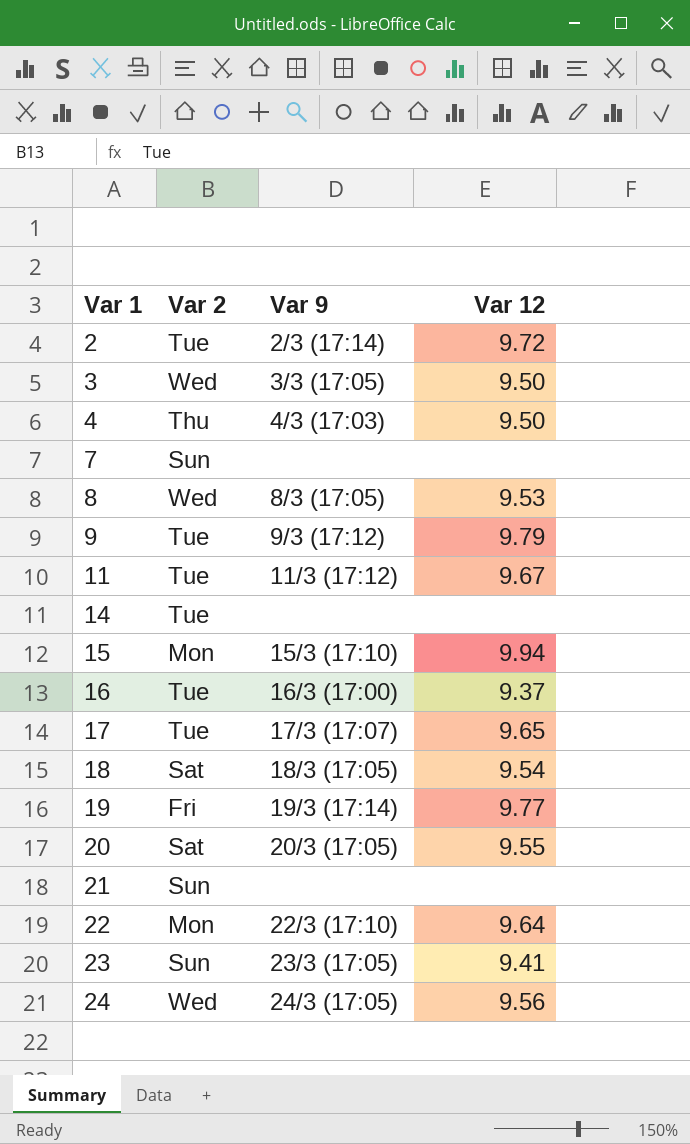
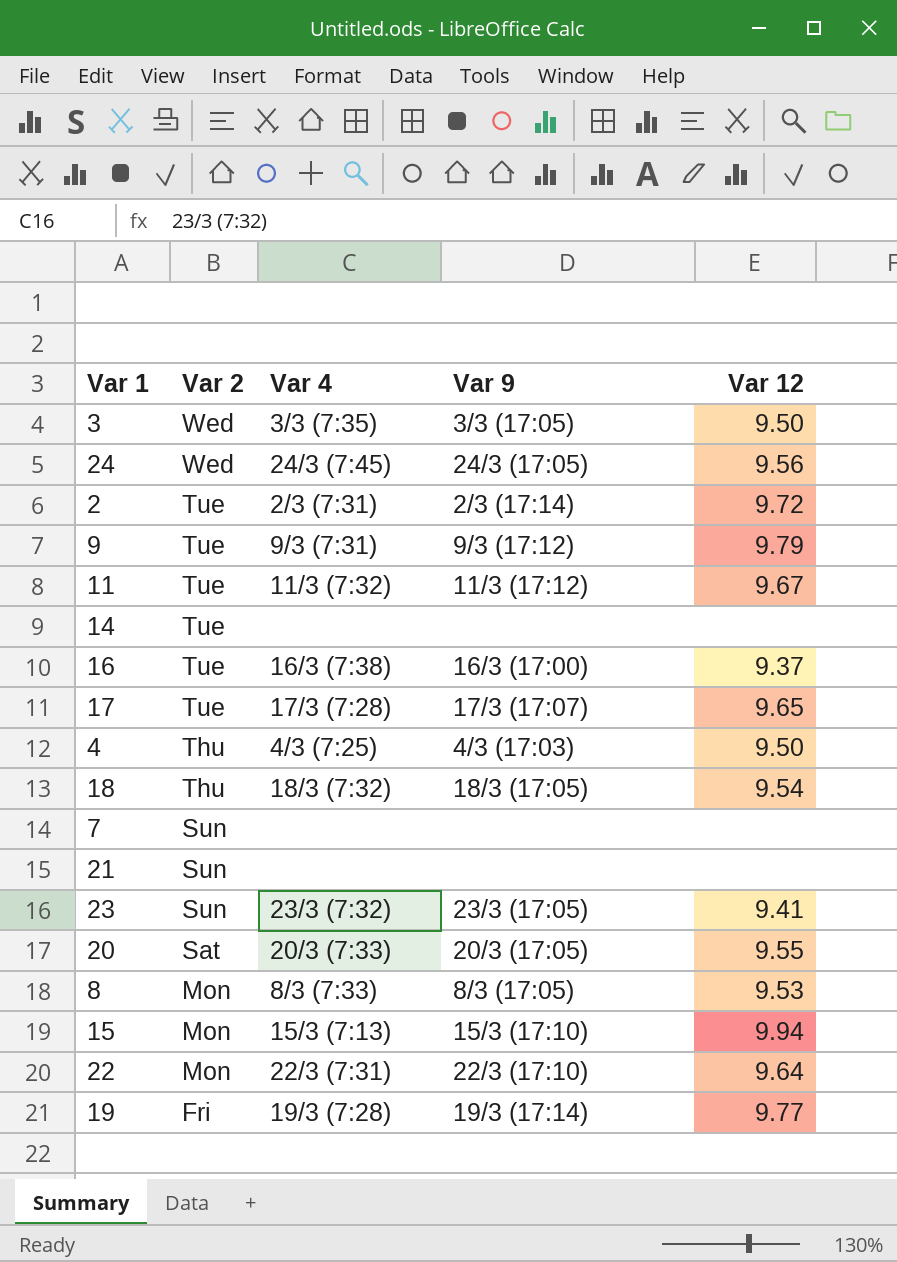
row order: Var 1 ascending -> Var 2 descending
column Var 4 | position: none -> 3
18 | Var 2: Sat -> Thu
8 | Var 2: Wed -> Mon

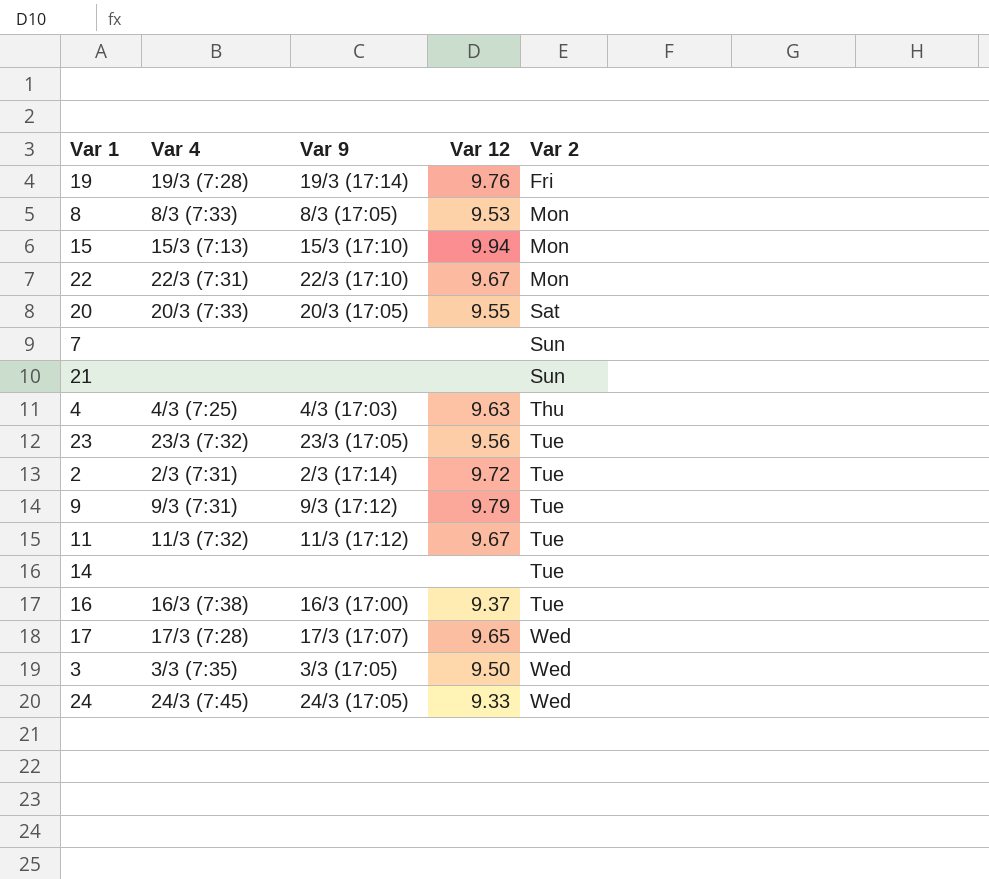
row order: Var 2 descending -> Var 2 ascending
column Var 2 | position: 2 -> 5
row 18: Thu | 18/3 (7:32) | 18/3 (17:05) | 9.54 -> none
19 | Var 12: 9.77 -> 9.76
22 | Var 12: 9.64 -> 9.67
4 | Var 12: 9.50 -> 9.63
23 | Var 12: 9.41 -> 9.56
23 | Var 2: Sun -> Tue
17 | Var 2: Tue -> Wed
24 | Var 12: 9.56 -> 9.33

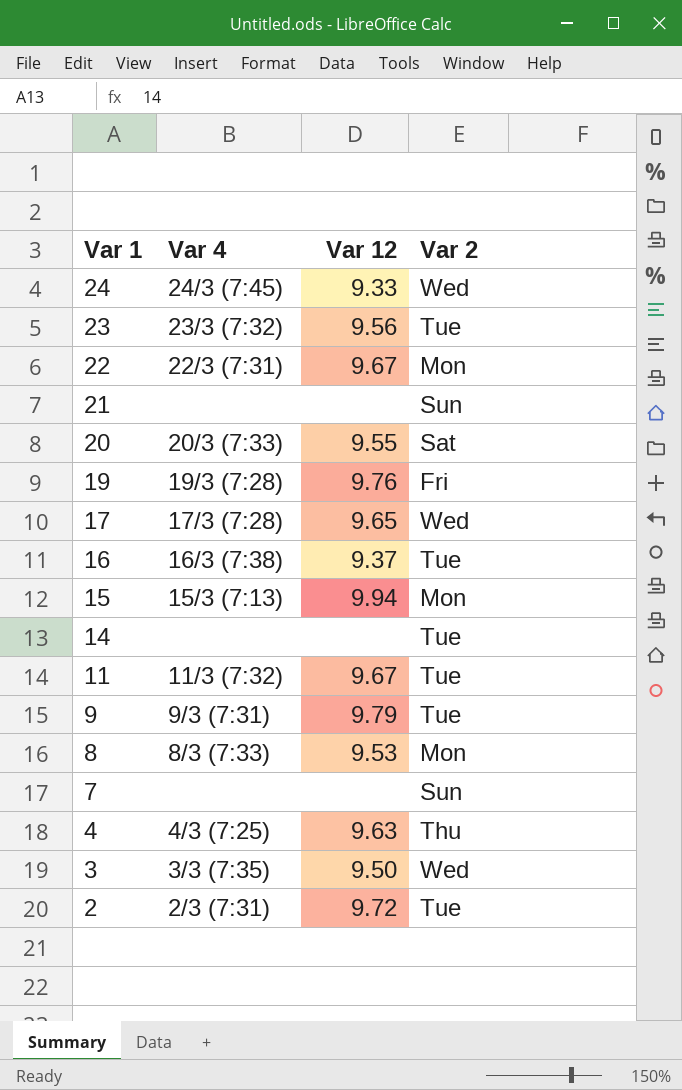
row order: Var 2 ascending -> Var 1 descending
column Var 9 | position: 3 -> none

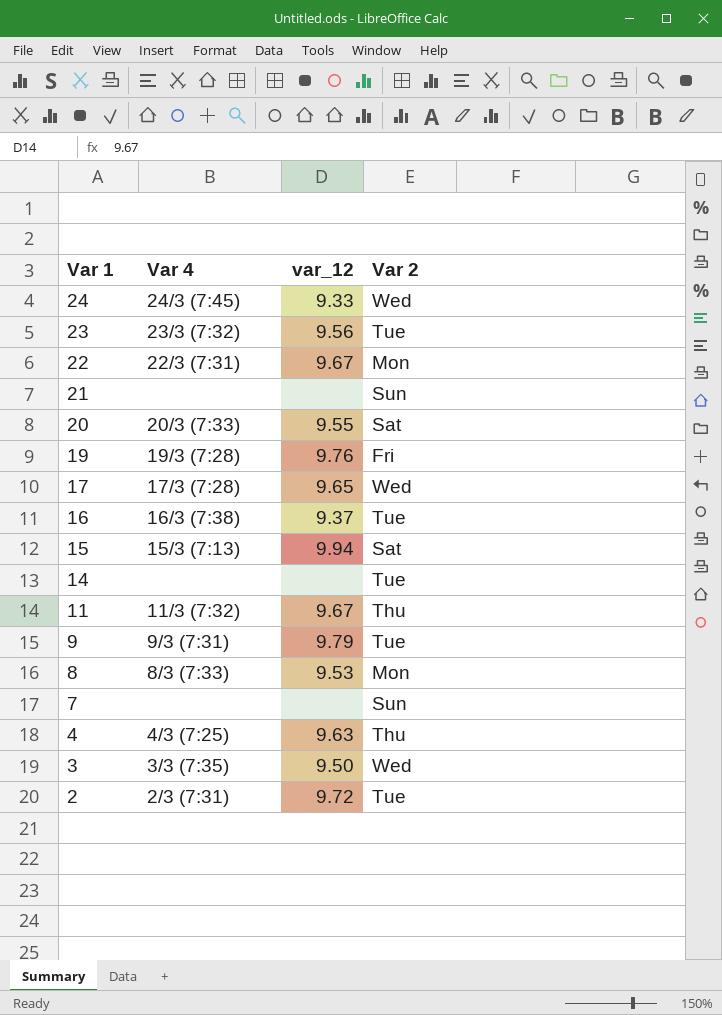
column name: Var 12 -> var_12
15 | Var 2: Mon -> Sat
11 | Var 2: Tue -> Thu

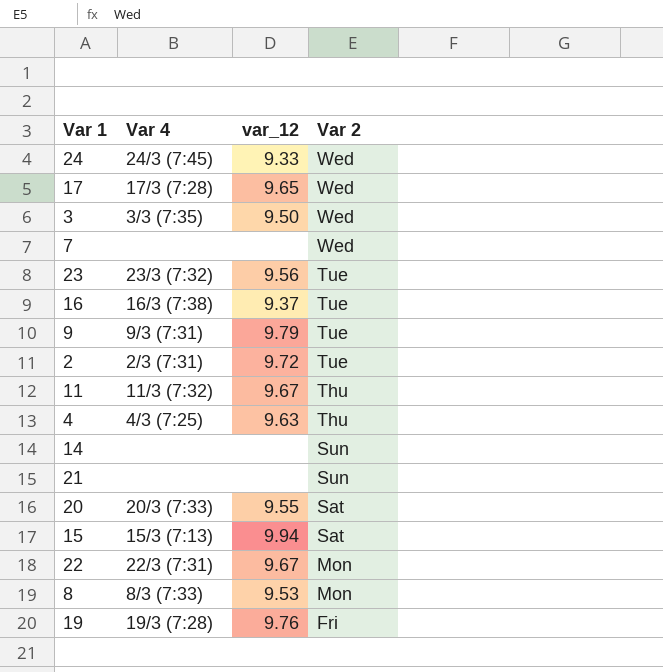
row order: Var 1 descending -> Var 2 descending
7 | Var 2: Sun -> Wed
14 | Var 2: Tue -> Sun

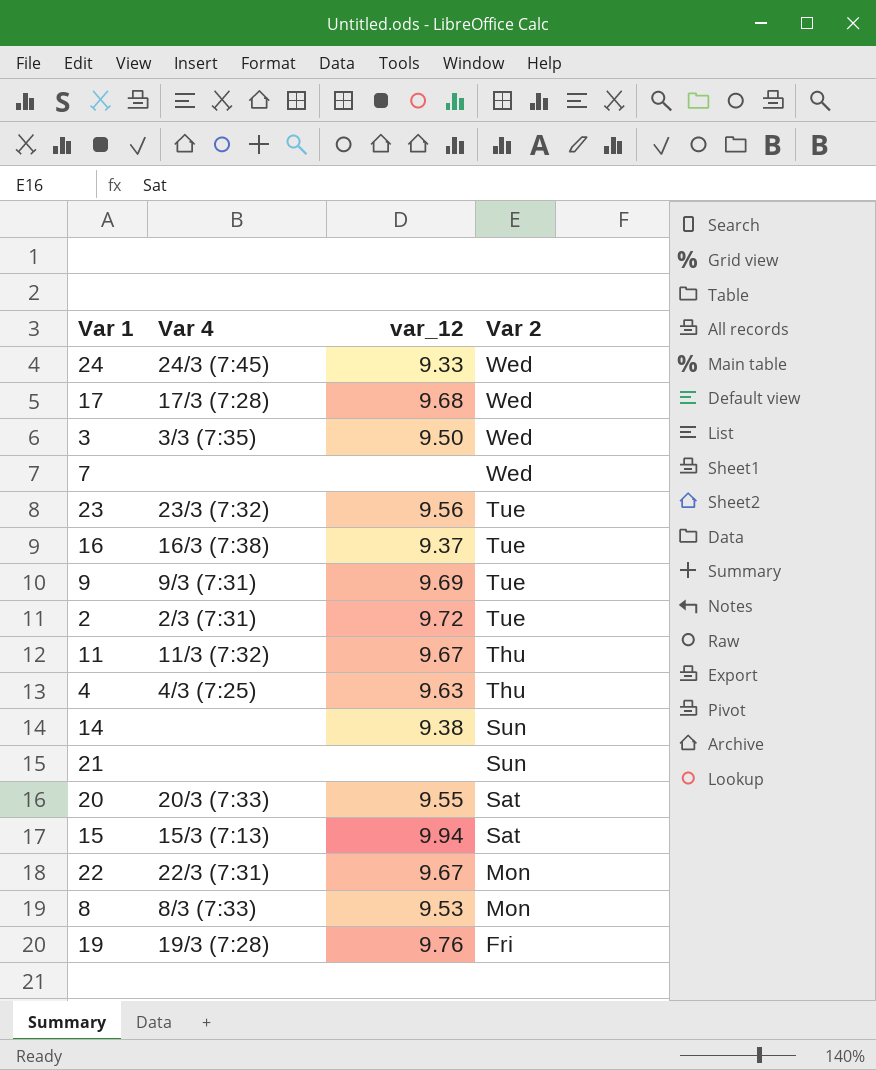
17 | var_12: 9.65 -> 9.68
9 | var_12: 9.79 -> 9.69
14 | var_12: none -> 9.38

